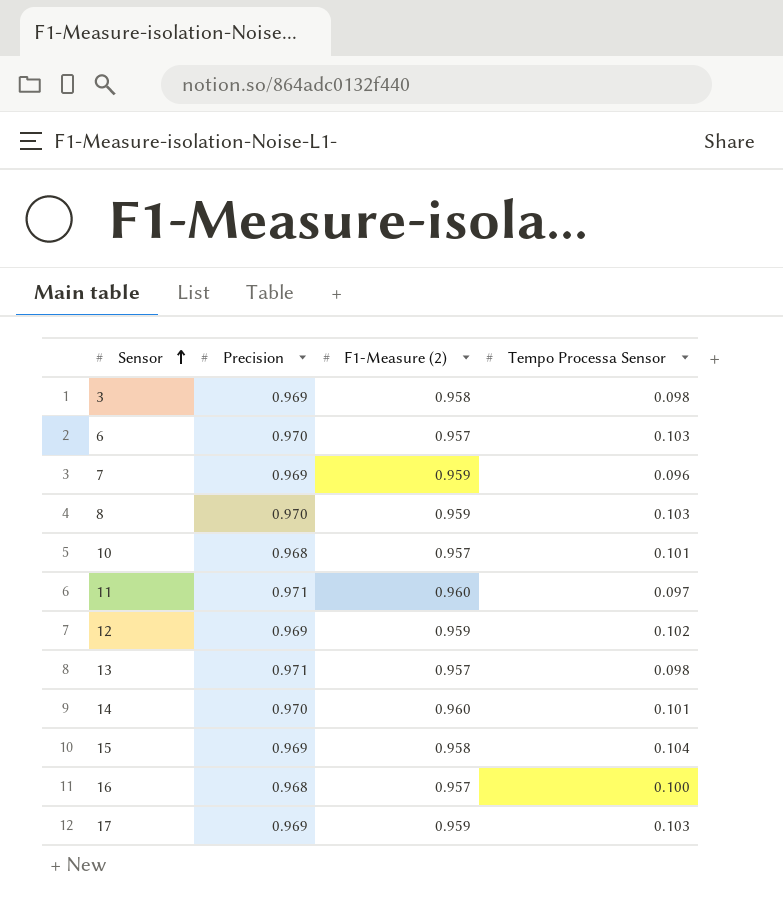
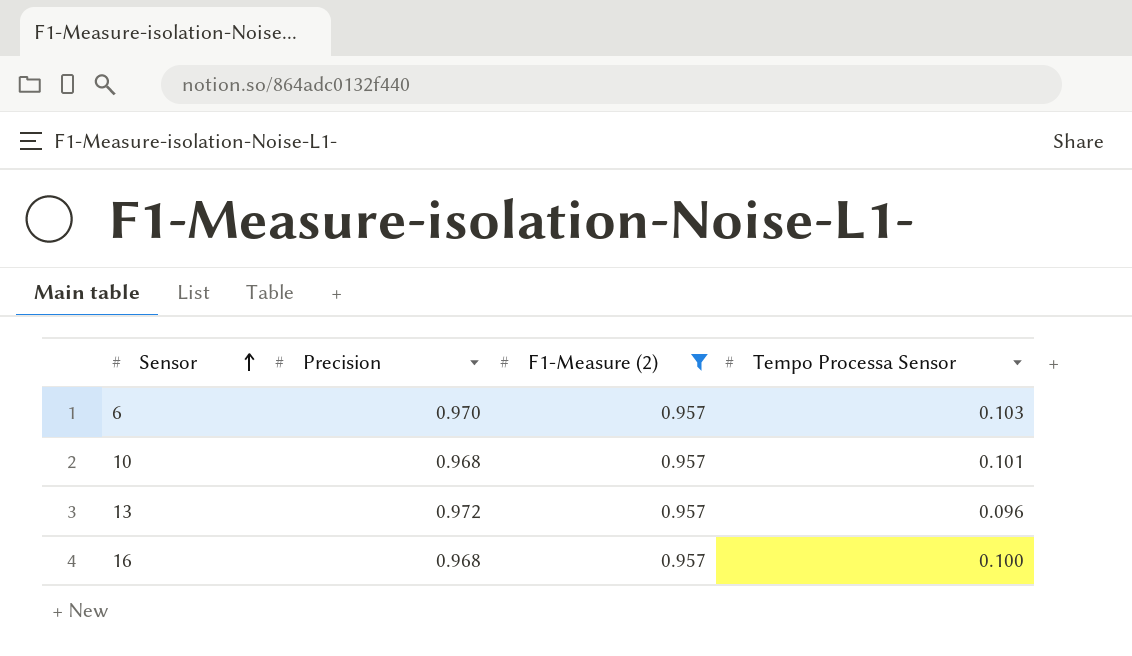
filter: none -> F1-Measure (2) = 0.957
13 | Precision: 0.971 -> 0.972
13 | Tempo Processa Sensor: 0.098 -> 0.096

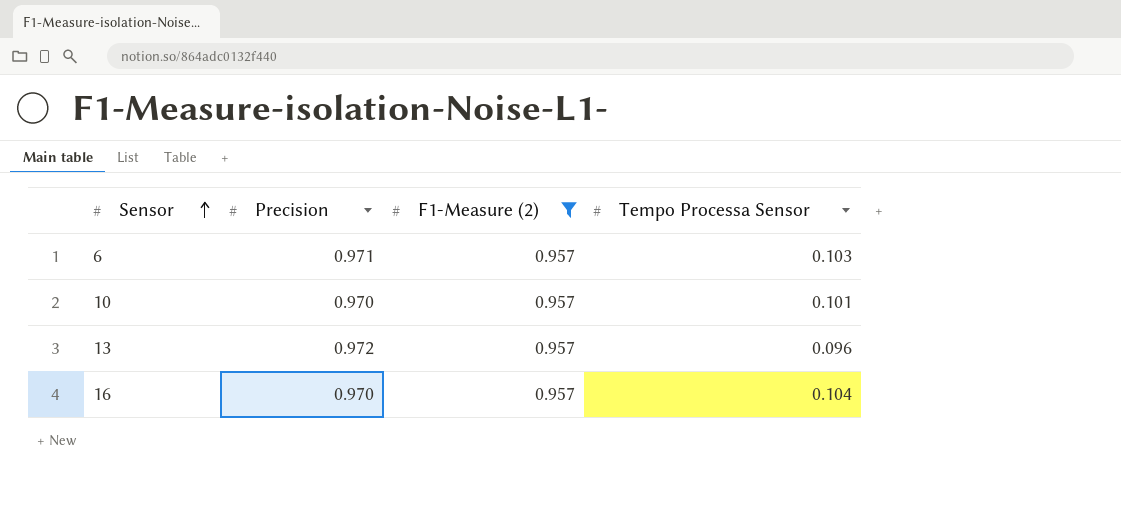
6 | Precision: 0.970 -> 0.971
10 | Precision: 0.968 -> 0.970
16 | Precision: 0.968 -> 0.970
16 | Tempo Processa Sensor: 0.100 -> 0.104

